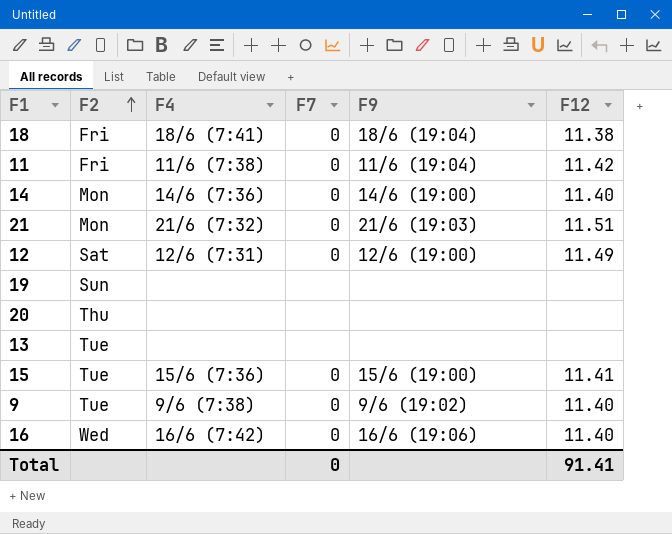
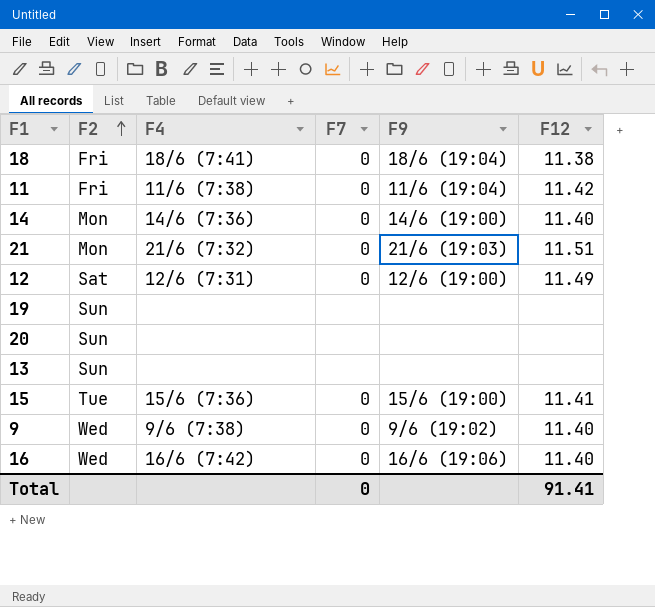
20 | F2: Thu -> Sun
13 | F2: Tue -> Sun
9 | F2: Tue -> Wed

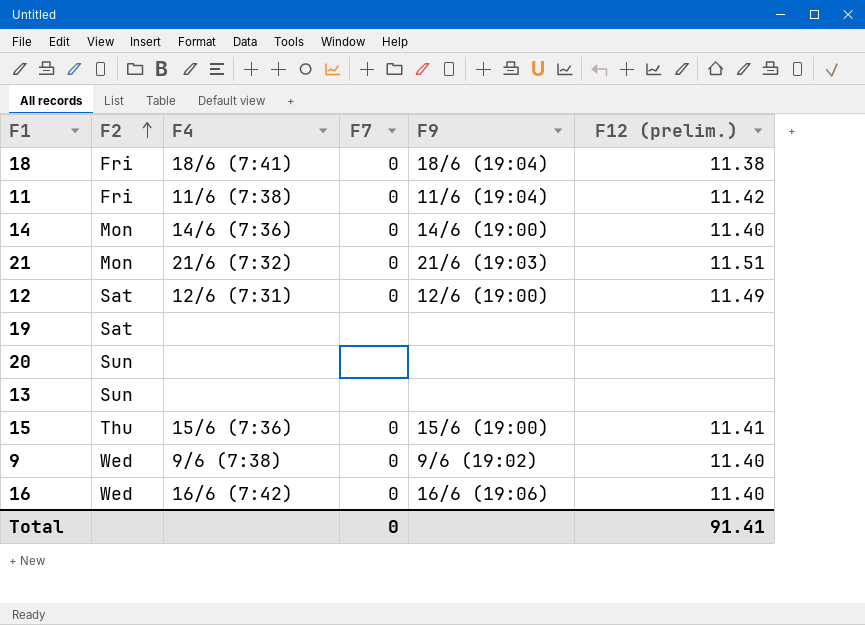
column name: F12 -> F12 (prelim.)
19 | F2: Sun -> Sat
15 | F2: Tue -> Thu

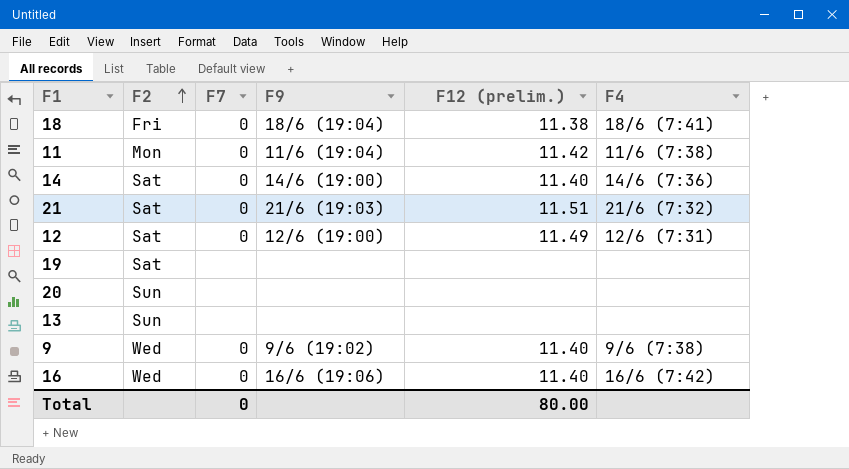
column F4 | position: 3 -> 6
row 15: Thu | 15/6 (7:36) | 0 | 15/6 (19:00) | 11.41 -> none
11 | F2: Fri -> Mon
14 | F2: Mon -> Sat
21 | F2: Mon -> Sat
Total | F12 (prelim.): 91.41 -> 80.00

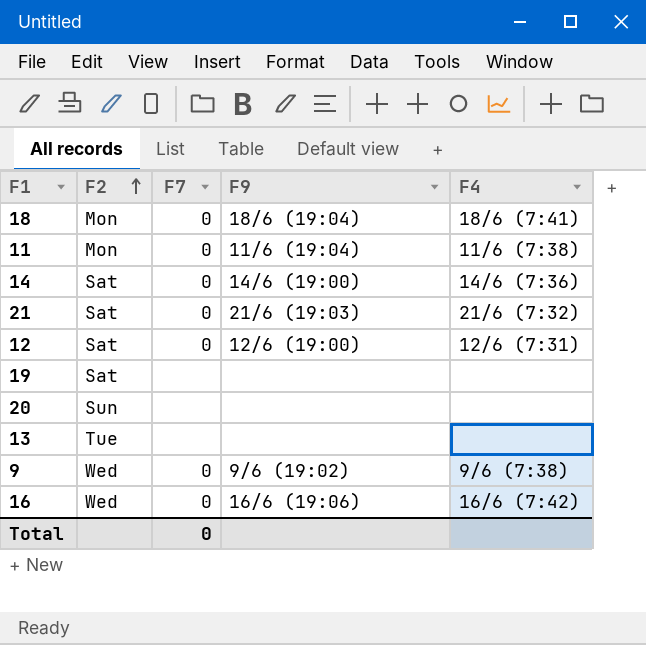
column F12 (prelim.) | position: 5 -> none
18 | F2: Fri -> Mon
13 | F2: Sun -> Tue

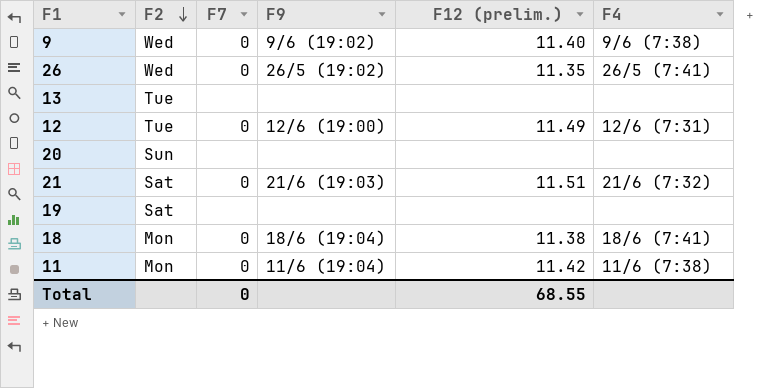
row order: F2 ascending -> F2 descending
column F12 (prelim.) | position: none -> 5
row 14: Sat | 0 | 14/6 (19:00) | 14/6 (7:36) -> none
row 16: Wed | 0 | 16/6 (19:06) | 16/6 (7:42) -> none
row 26: none -> Wed | 0 | 26/5 (19:02) | 11.35 | 26/5 (7:41)
12 | F2: Sat -> Tue

